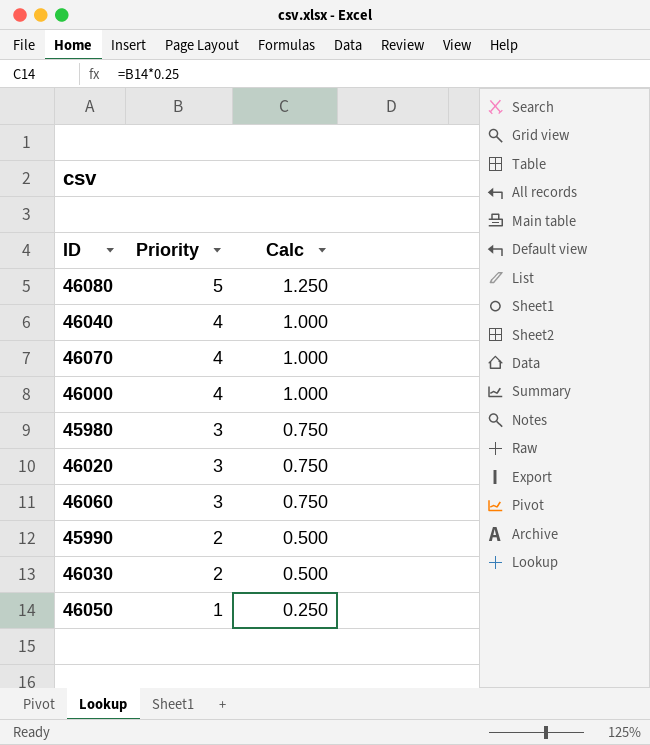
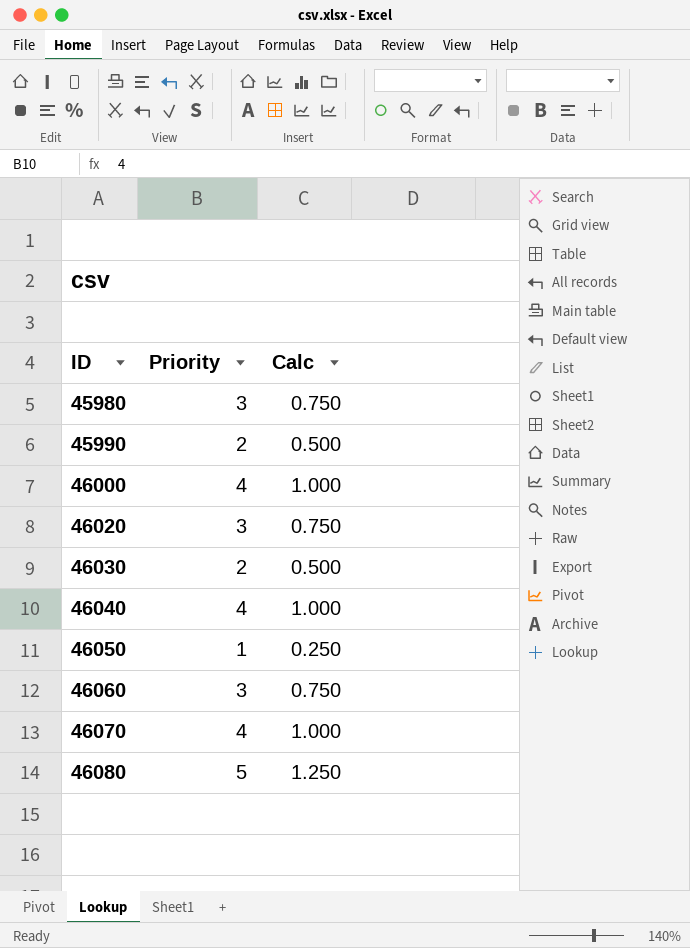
row order: Priority descending -> ID ascending

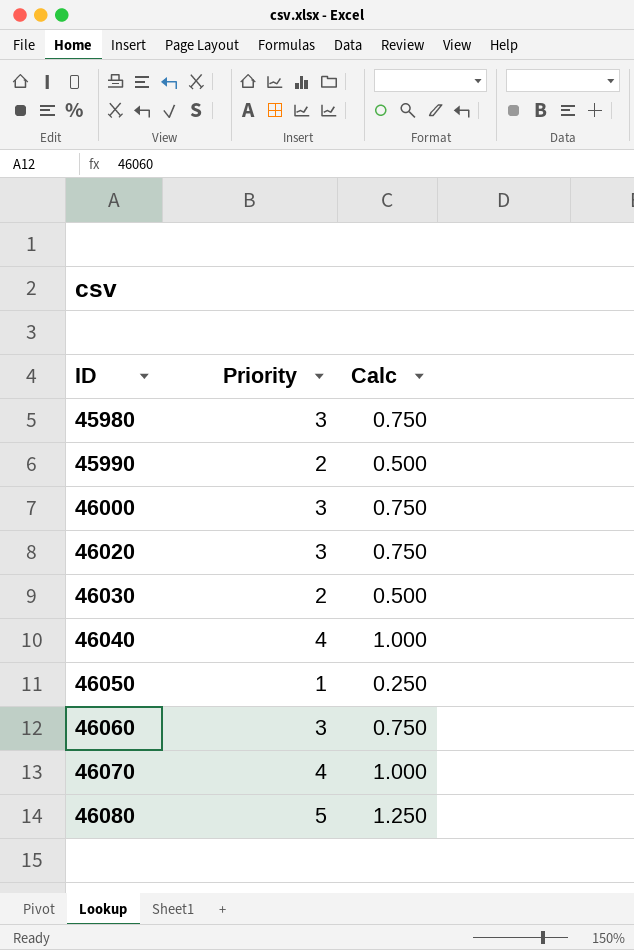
46000 | Priority: 4 -> 3
46000 | Calc: 1.000 -> 0.750

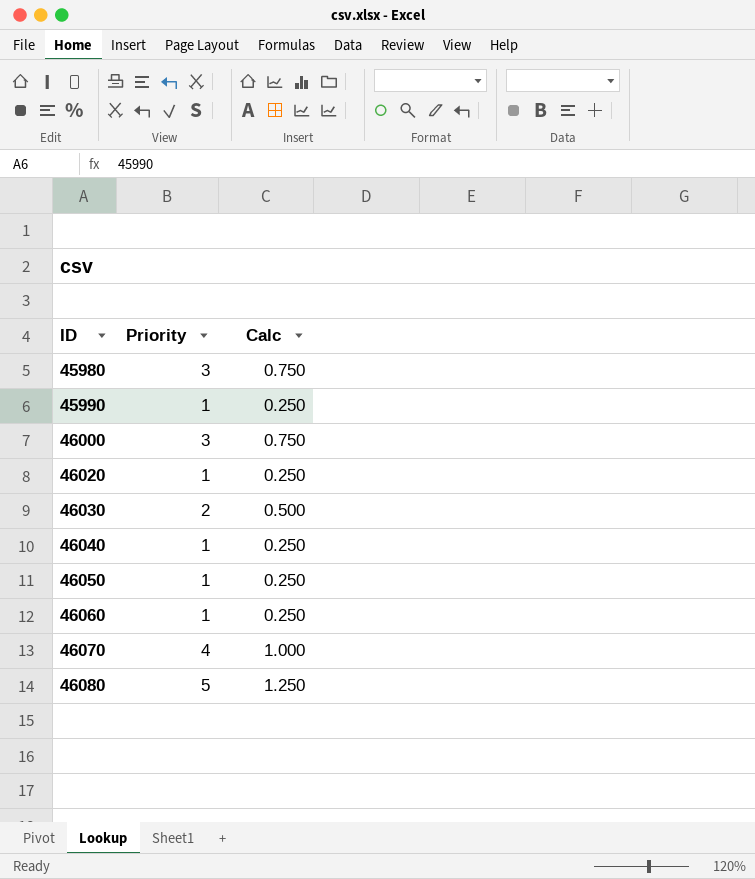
45990 | Priority: 2 -> 1
45990 | Calc: 0.500 -> 0.250
46020 | Priority: 3 -> 1
46020 | Calc: 0.750 -> 0.250
46040 | Priority: 4 -> 1
46040 | Calc: 1.000 -> 0.250
46060 | Priority: 3 -> 1
46060 | Calc: 0.750 -> 0.250

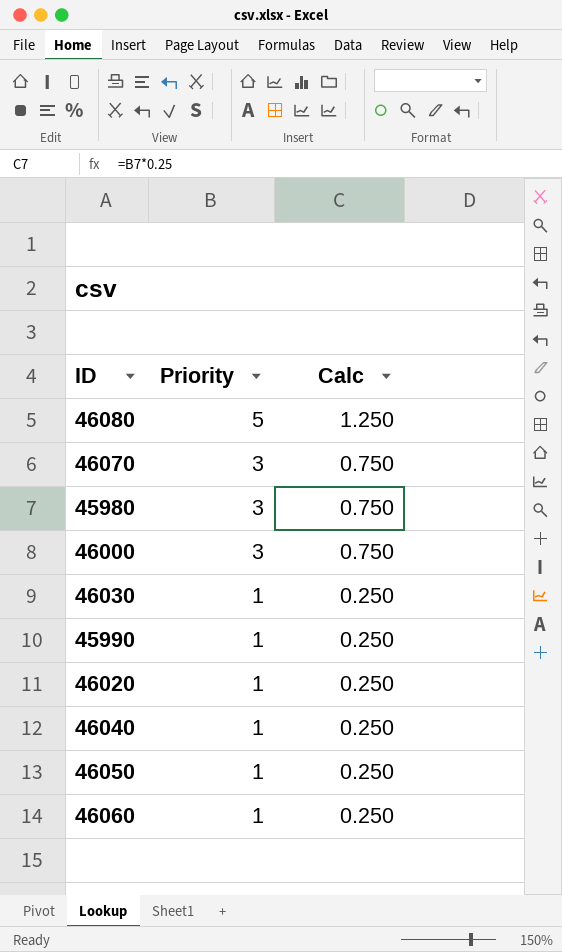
row order: ID ascending -> Priority descending
46070 | Priority: 4 -> 3
46070 | Calc: 1.000 -> 0.750
46030 | Priority: 2 -> 1
46030 | Calc: 0.500 -> 0.250

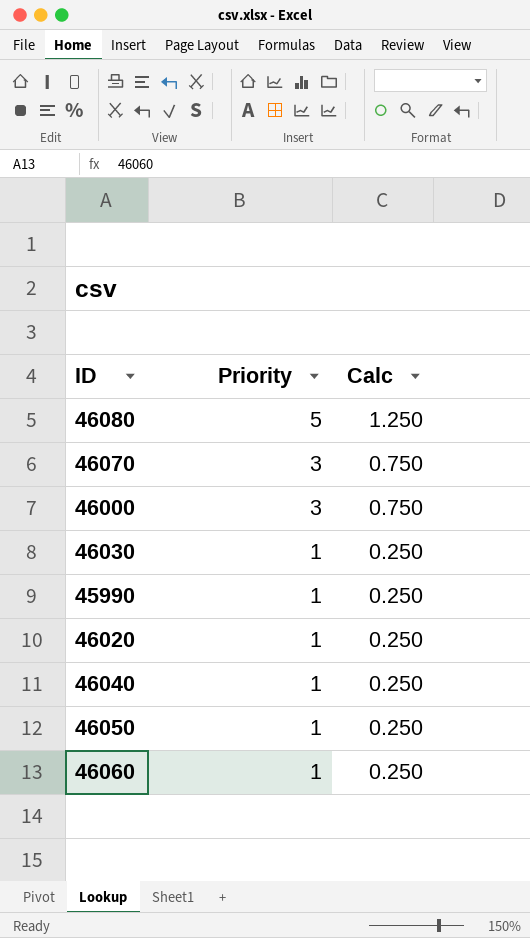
row 45980: 3 | 0.750 -> none

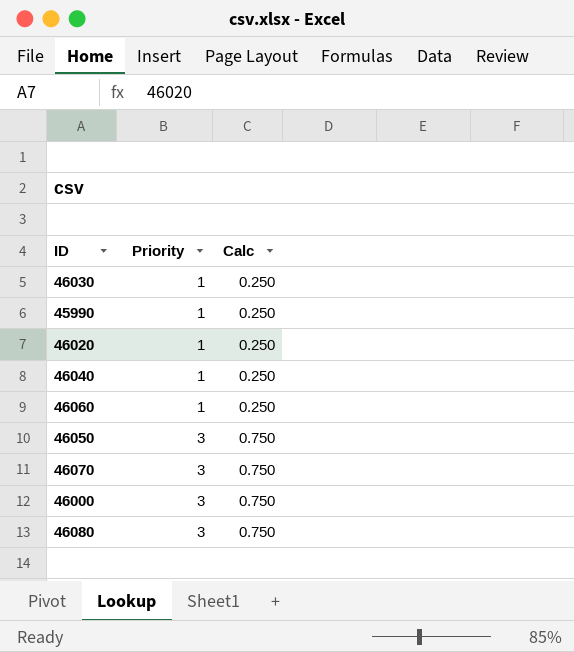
row order: Priority descending -> Priority ascending
46050 | Priority: 1 -> 3
46050 | Calc: 0.250 -> 0.750
46080 | Priority: 5 -> 3
46080 | Calc: 1.250 -> 0.750

